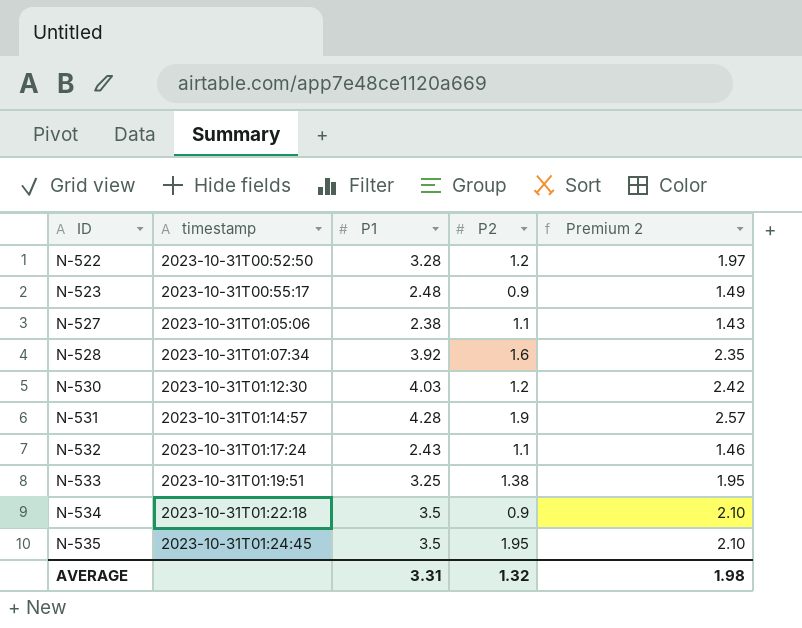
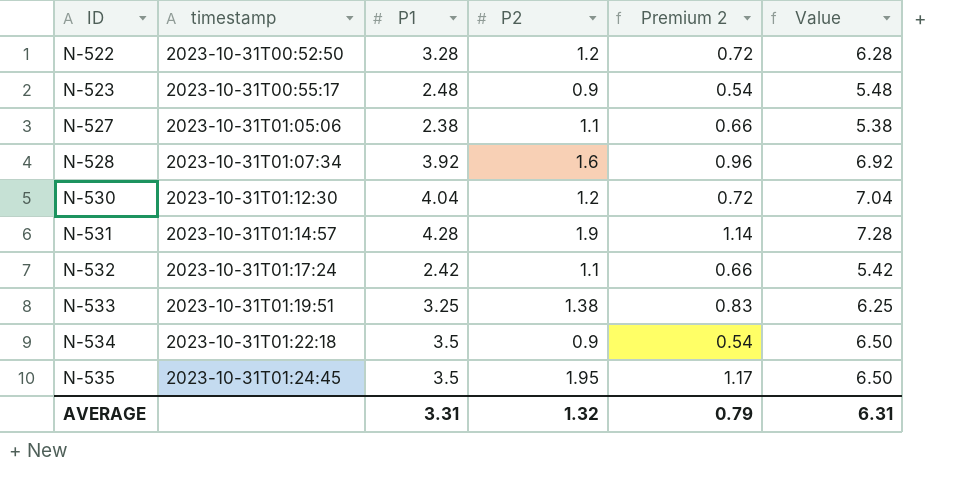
column Premium 2 | formula: [P1] * 0.6 -> [P2] * 0.6
column Value | formula: none -> [P1] + 3
N-530 | P1: 4.03 -> 4.04
N-532 | P1: 2.43 -> 2.42
AVERAGE | Premium 2: 1.98 -> 0.79

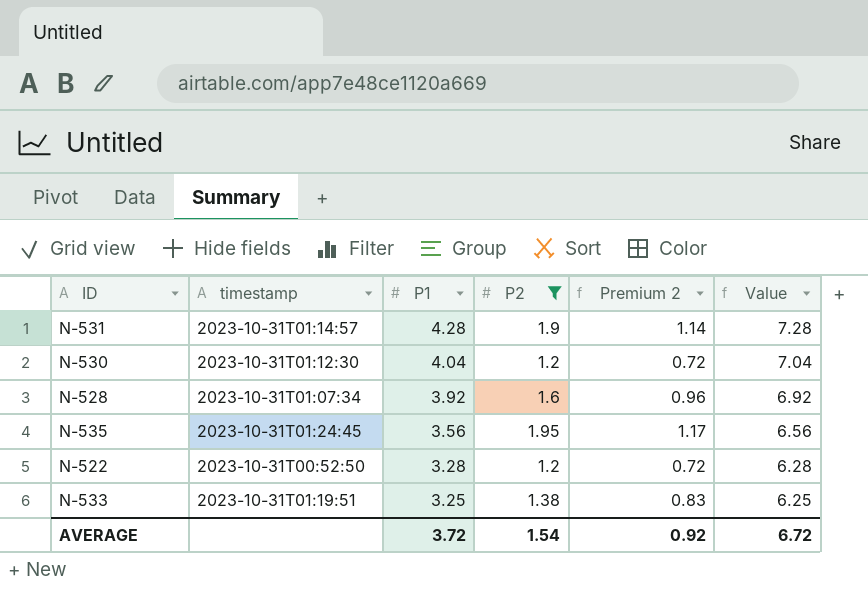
filter: none -> P2 >= 1.2
row order: ID ascending -> P1 descending
N-535 | P1: 3.5 -> 3.56
N-535 | Value: 6.50 -> 6.56
AVERAGE | P1: 3.31 -> 3.72
AVERAGE | P2: 1.32 -> 1.54
AVERAGE | Premium 2: 0.79 -> 0.92
AVERAGE | Value: 6.31 -> 6.72

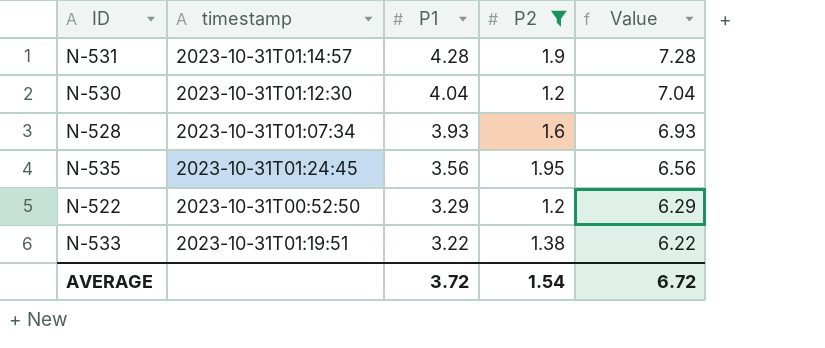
column Premium 2 | formula: [P2] * 0.6 -> none
N-528 | P1: 3.92 -> 3.93
N-528 | Value: 6.92 -> 6.93
N-522 | P1: 3.28 -> 3.29
N-522 | Value: 6.28 -> 6.29
N-533 | P1: 3.25 -> 3.22
N-533 | Value: 6.25 -> 6.22

